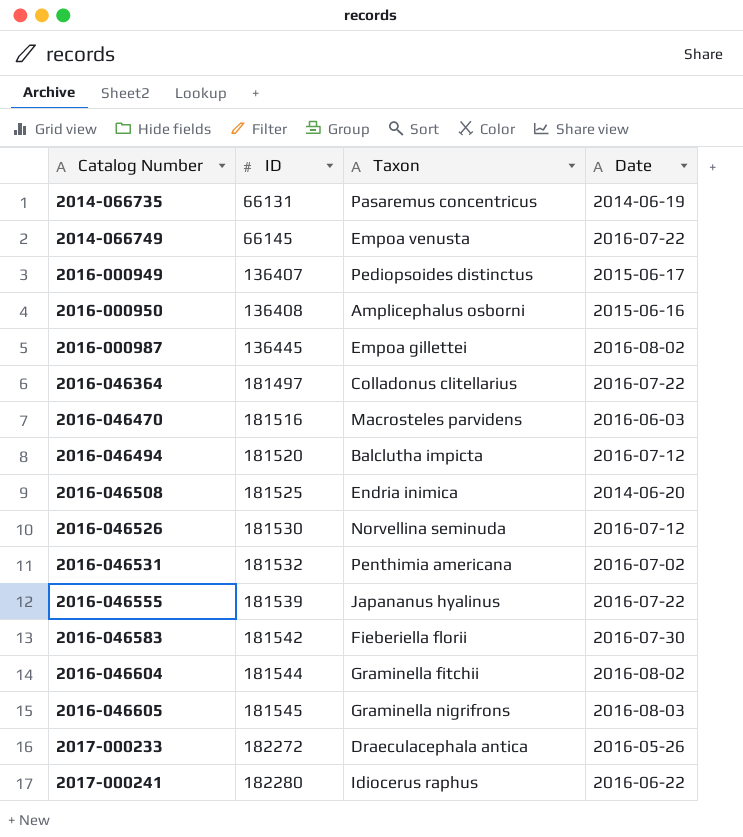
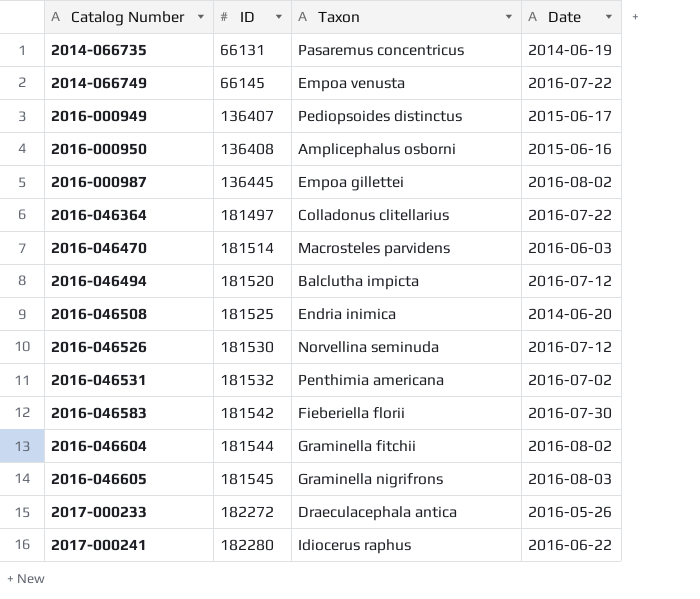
row 2016-046555: 181539 | Japananus hyalinus | 2016-07-22 -> none
2016-046470 | ID: 181516 -> 181514

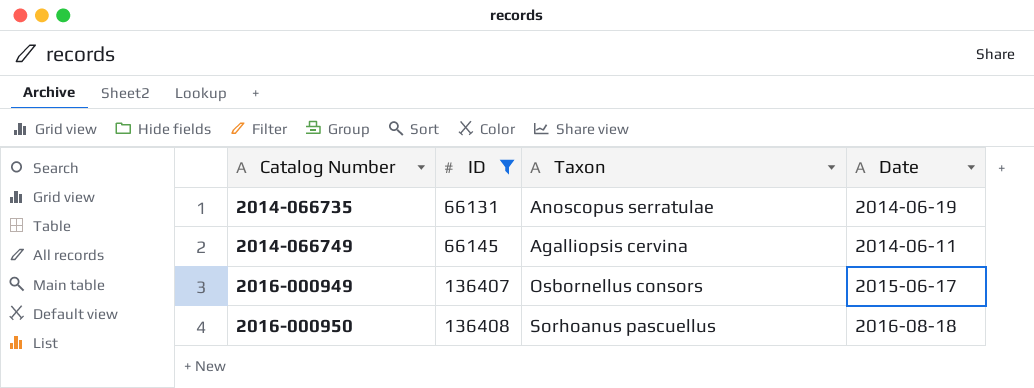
filter: none -> ID <= 136408
2014-066735 | Taxon: Pasaremus concentricus -> Anoscopus serratulae
2014-066749 | Taxon: Empoa venusta -> Agalliopsis cervina
2014-066749 | Date: 2016-07-22 -> 2014-06-11
2016-000949 | Taxon: Pediopsoides distinctus -> Osbornellus consors
2016-000950 | Taxon: Amplicephalus osborni -> Sorhoanus pascuellus
2016-000950 | Date: 2015-06-16 -> 2016-08-18

